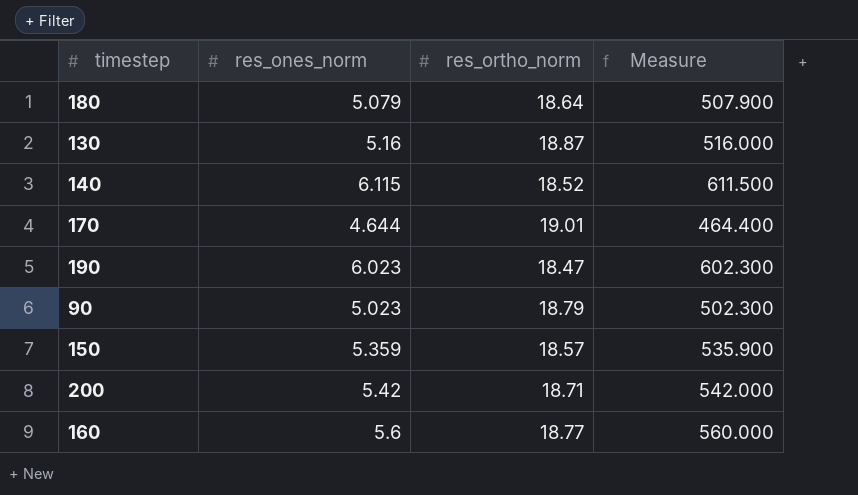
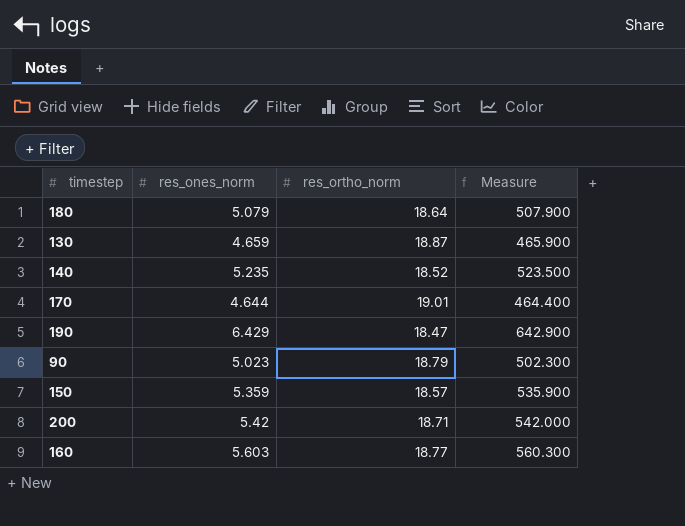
130 | res_ones_norm: 5.16 -> 4.659
130 | Measure: 516.000 -> 465.900
140 | res_ones_norm: 6.115 -> 5.235
140 | Measure: 611.500 -> 523.500
190 | res_ones_norm: 6.023 -> 6.429
190 | Measure: 602.300 -> 642.900
160 | res_ones_norm: 5.6 -> 5.603
160 | Measure: 560.000 -> 560.300

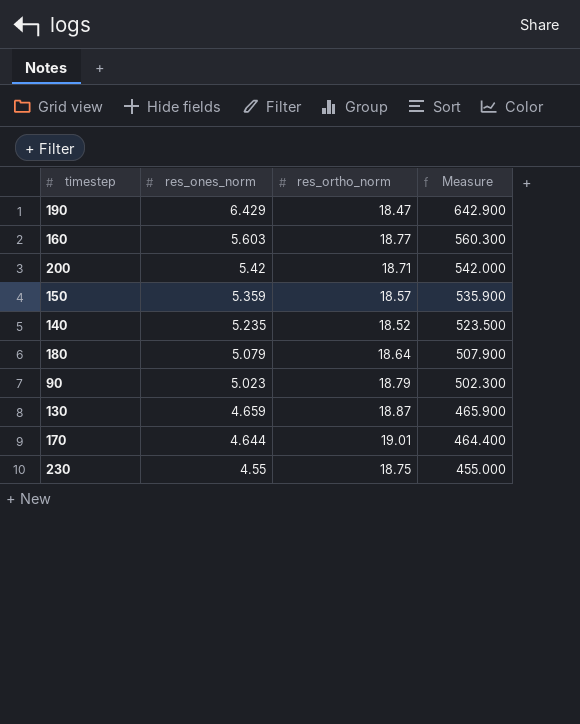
row order: none -> res_ones_norm descending
row 230: none -> 4.55 | 18.75 | 455.000

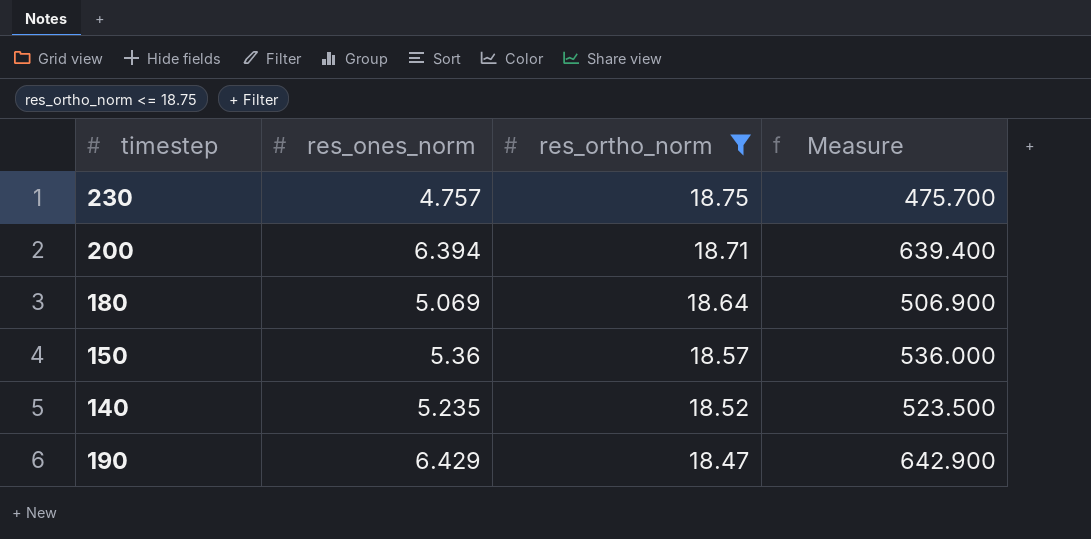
filter: none -> res_ortho_norm <= 18.75
row order: res_ones_norm descending -> res_ortho_norm descending
230 | res_ones_norm: 4.55 -> 4.757
230 | Measure: 455.000 -> 475.700
200 | res_ones_norm: 5.42 -> 6.394
200 | Measure: 542.000 -> 639.400
180 | res_ones_norm: 5.079 -> 5.069
180 | Measure: 507.900 -> 506.900
150 | res_ones_norm: 5.359 -> 5.36
150 | Measure: 535.900 -> 536.000

